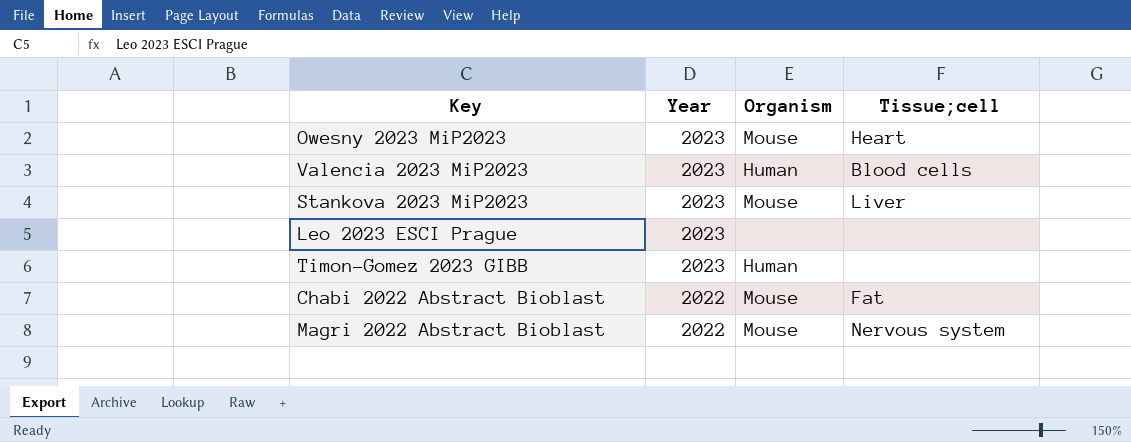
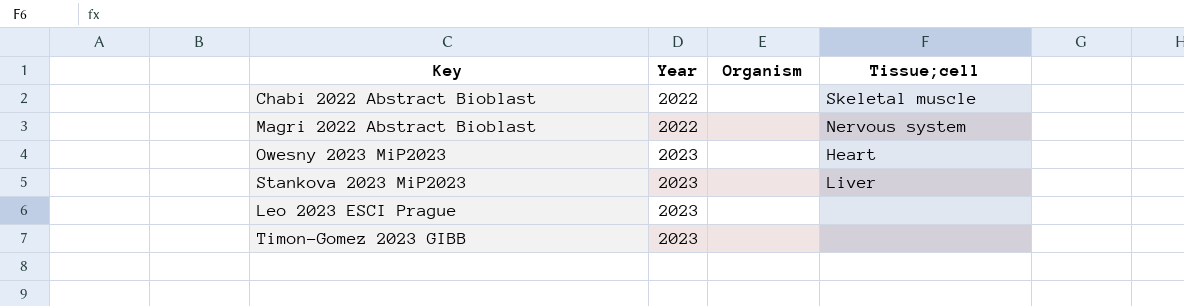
row order: Year descending -> Year ascending
row Valencia 2023 MiP2023: 2023 | Human | Blood cells -> none
Chabi 2022 Abstract Bioblast | Organism: Mouse -> none
Chabi 2022 Abstract Bioblast | Tissue;cell: Fat -> Skeletal muscle
Magri 2022 Abstract Bioblast | Organism: Mouse -> none
Owesny 2023 MiP2023 | Organism: Mouse -> none
Stankova 2023 MiP2023 | Organism: Mouse -> none
Timon-Gomez 2023 GIBB | Organism: Human -> none

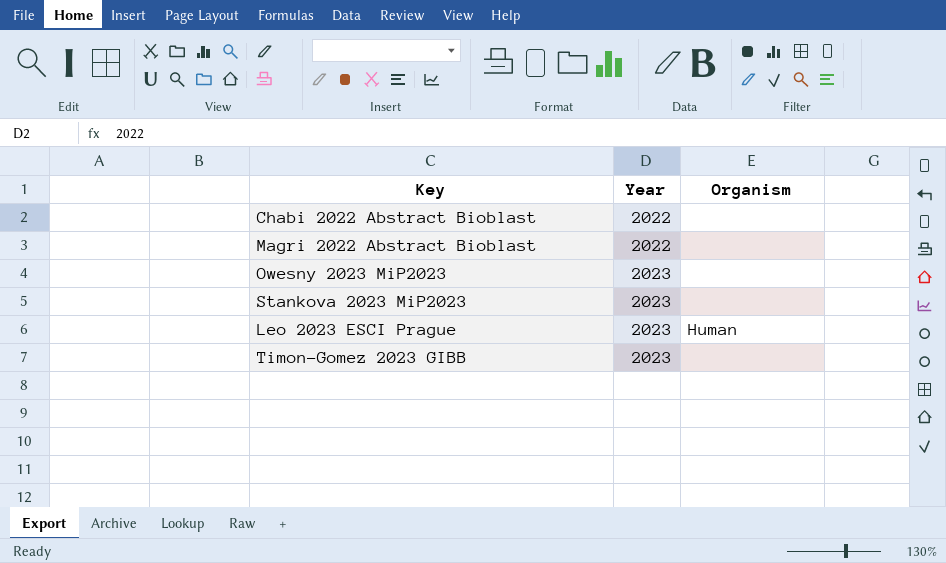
column Tissue;cell | position: 4 -> none
Leo 2023 ESCI Prague | Organism: none -> Human

